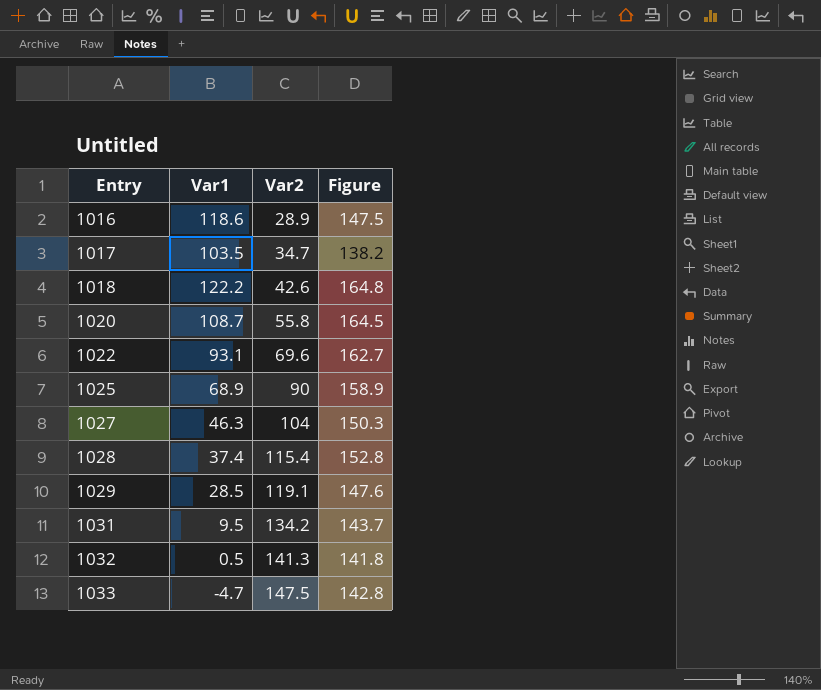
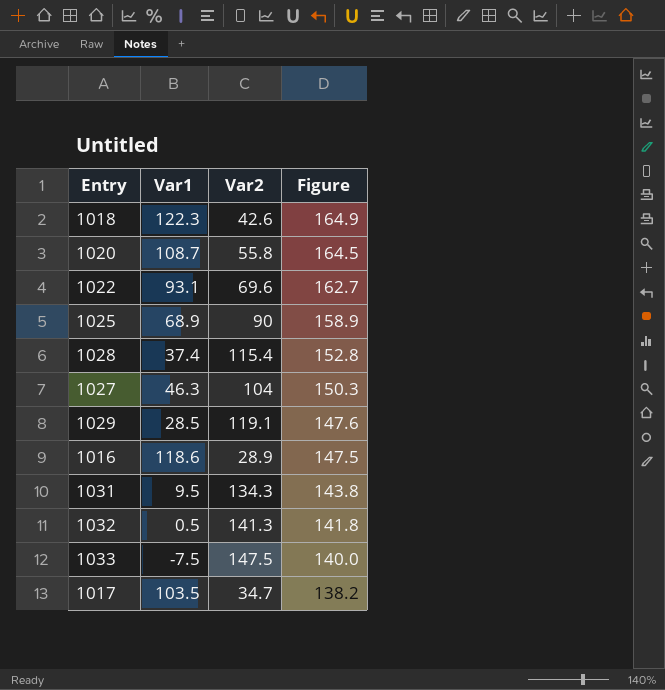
row order: Entry ascending -> Figure descending
1018 | Var1: 122.2 -> 122.3
1018 | Figure: 164.8 -> 164.9
1031 | Var2: 134.2 -> 134.3
1031 | Figure: 143.7 -> 143.8
1033 | Var1: -4.7 -> -7.5
1033 | Figure: 142.8 -> 140.0

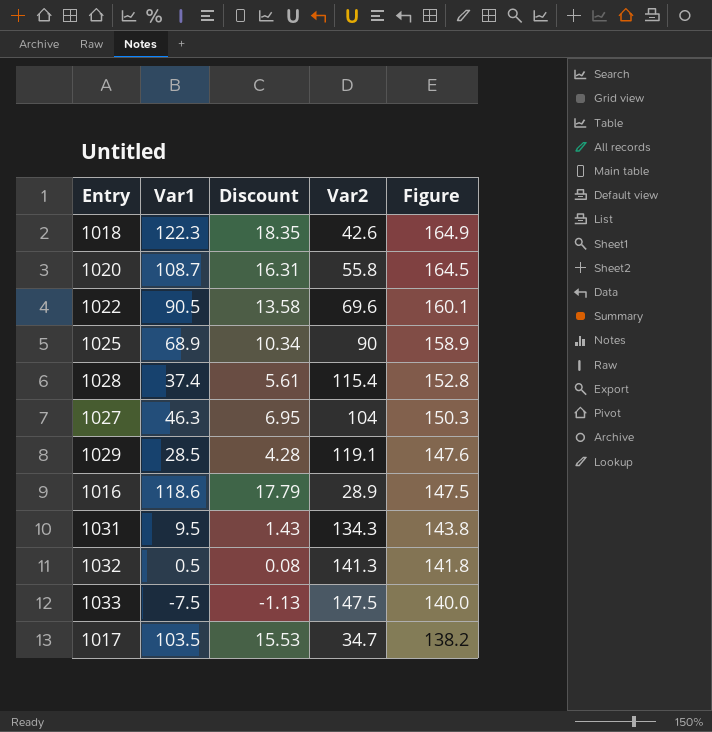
column Discount | formula: none -> [Var1] * 0.15
1022 | Var1: 93.1 -> 90.5
1022 | Figure: 162.7 -> 160.1

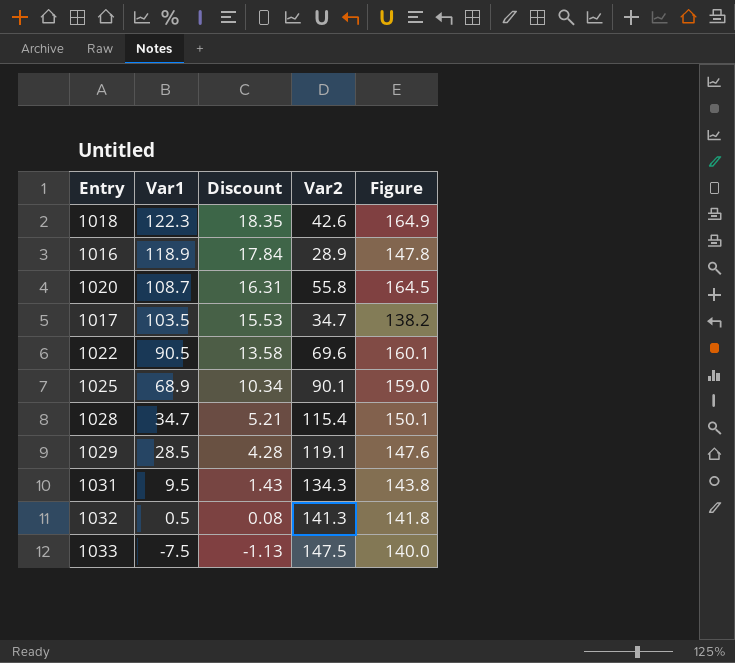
row order: Figure descending -> Var1 descending
row 1027: 46.3 | 6.95 | 104 | 150.3 -> none
1016 | Var1: 118.6 -> 118.9
1016 | Discount: 17.79 -> 17.84
1016 | Figure: 147.5 -> 147.8
1025 | Var2: 90 -> 90.1
1025 | Figure: 158.9 -> 159.0
1028 | Var1: 37.4 -> 34.7
1028 | Discount: 5.61 -> 5.21
1028 | Figure: 152.8 -> 150.1

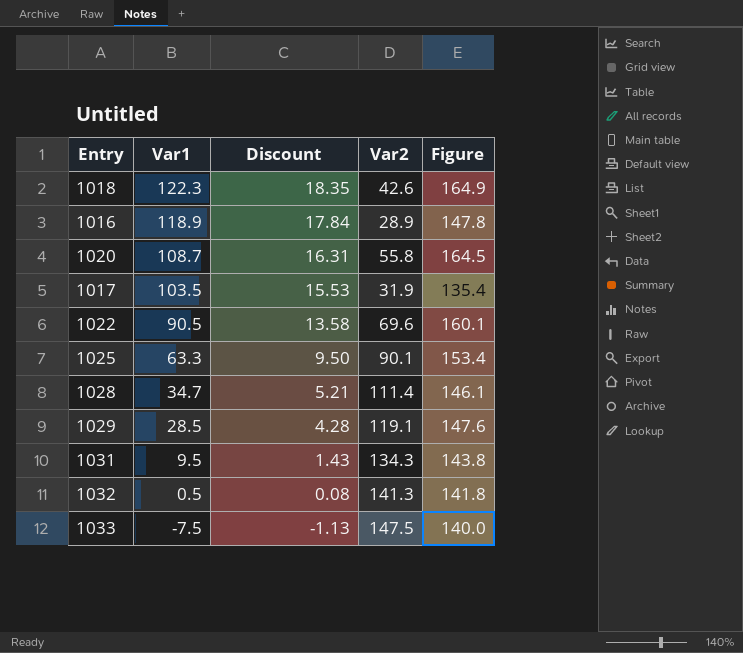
1017 | Var2: 34.7 -> 31.9
1017 | Figure: 138.2 -> 135.4
1025 | Var1: 68.9 -> 63.3
1025 | Discount: 10.34 -> 9.50
1025 | Figure: 159.0 -> 153.4
1028 | Var2: 115.4 -> 111.4
1028 | Figure: 150.1 -> 146.1

